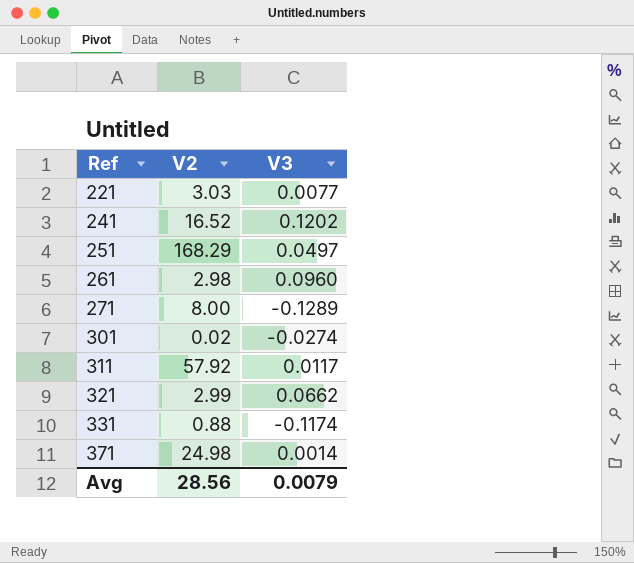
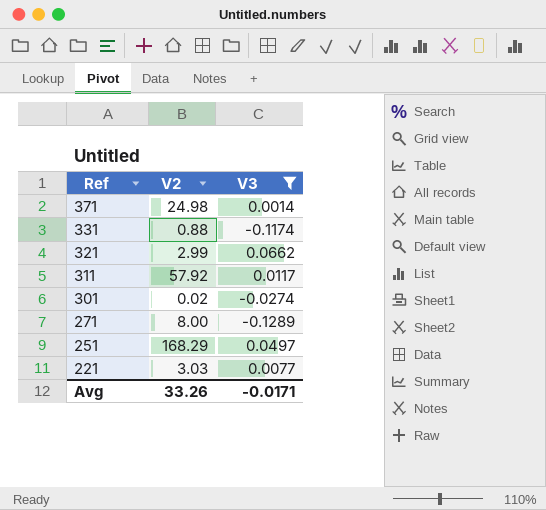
filter: none -> V3 <= 0.0662
row order: Ref ascending -> Ref descending
Avg | V2: 28.56 -> 33.26
Avg | V3: 0.0079 -> -0.0171

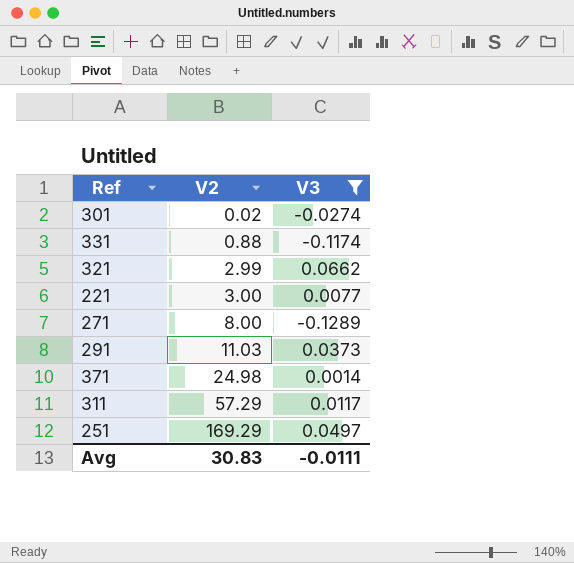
row order: Ref descending -> V2 ascending
221 | V2: 3.03 -> 3.00
row 291: none -> 11.03 | 0.0373
311 | V2: 57.92 -> 57.29
251 | V2: 168.29 -> 169.29
Avg | V2: 33.26 -> 30.83
Avg | V3: -0.0171 -> -0.0111

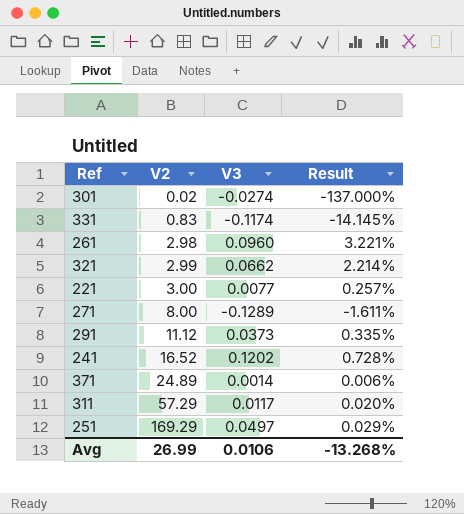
filter: V3 <= 0.0662 -> none
column Result | formula: none -> [V3] / [V2]
331 | V2: 0.88 -> 0.83
291 | V2: 11.03 -> 11.12
371 | V2: 24.98 -> 24.89
Avg | V2: 30.83 -> 26.99
Avg | V3: -0.0111 -> 0.0106

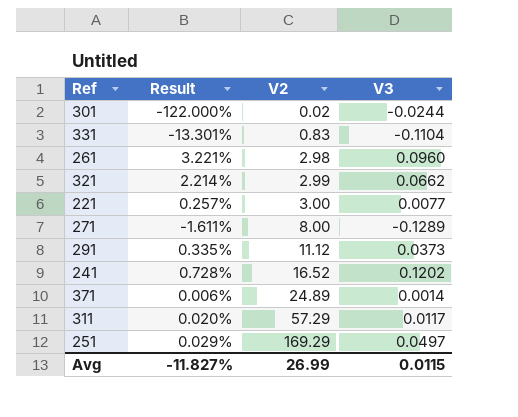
column Result | position: 4 -> 2
301 | Result: -137.000% -> -122.000%
301 | V3: -0.0274 -> -0.0244
331 | Result: -14.145% -> -13.301%
331 | V3: -0.1174 -> -0.1104
Avg | Result: -13.268% -> -11.827%
Avg | V3: 0.0106 -> 0.0115

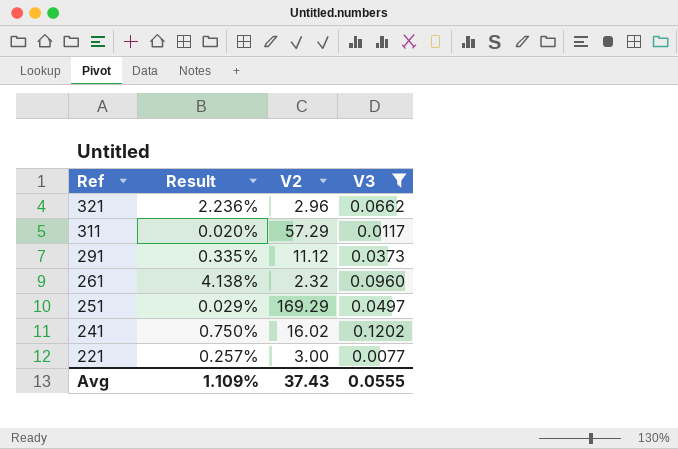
filter: none -> V3 >= 0.0077
row order: V2 ascending -> Ref descending
321 | Result: 2.214% -> 2.236%
321 | V2: 2.99 -> 2.96
261 | Result: 3.221% -> 4.138%
261 | V2: 2.98 -> 2.32
241 | Result: 0.728% -> 0.750%
241 | V2: 16.52 -> 16.02
Avg | Result: -11.827% -> 1.109%
Avg | V2: 26.99 -> 37.43
Avg | V3: 0.0115 -> 0.0555

